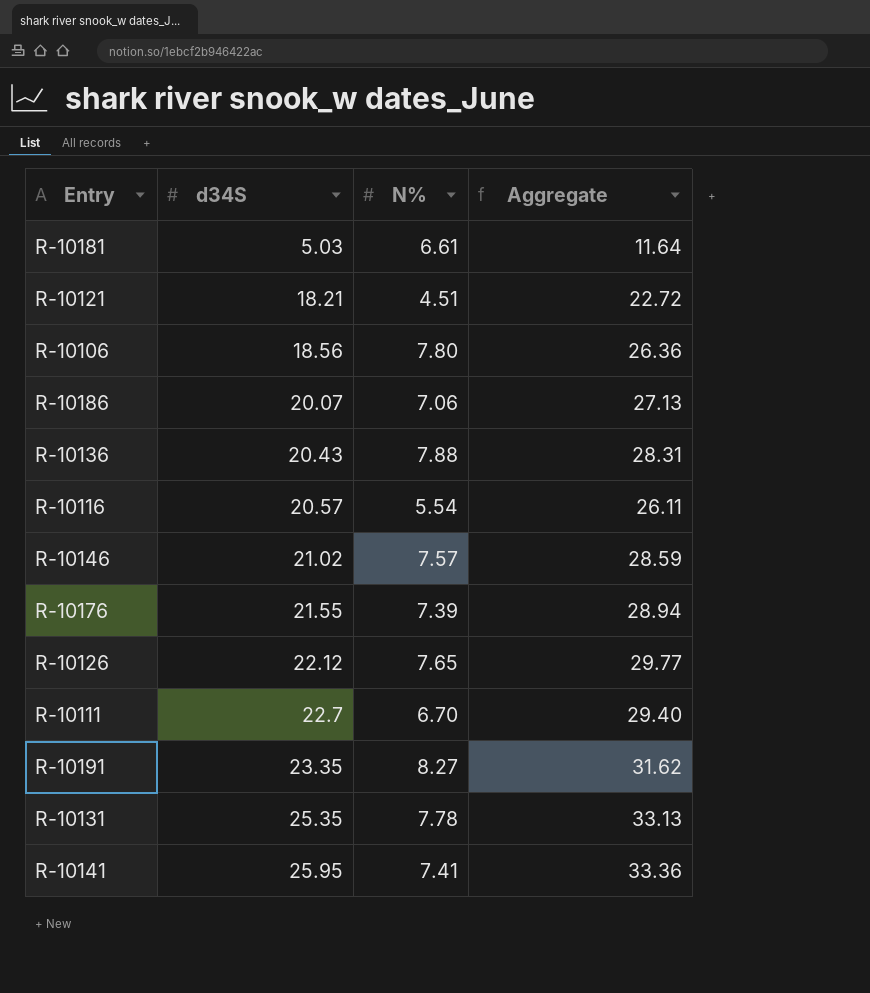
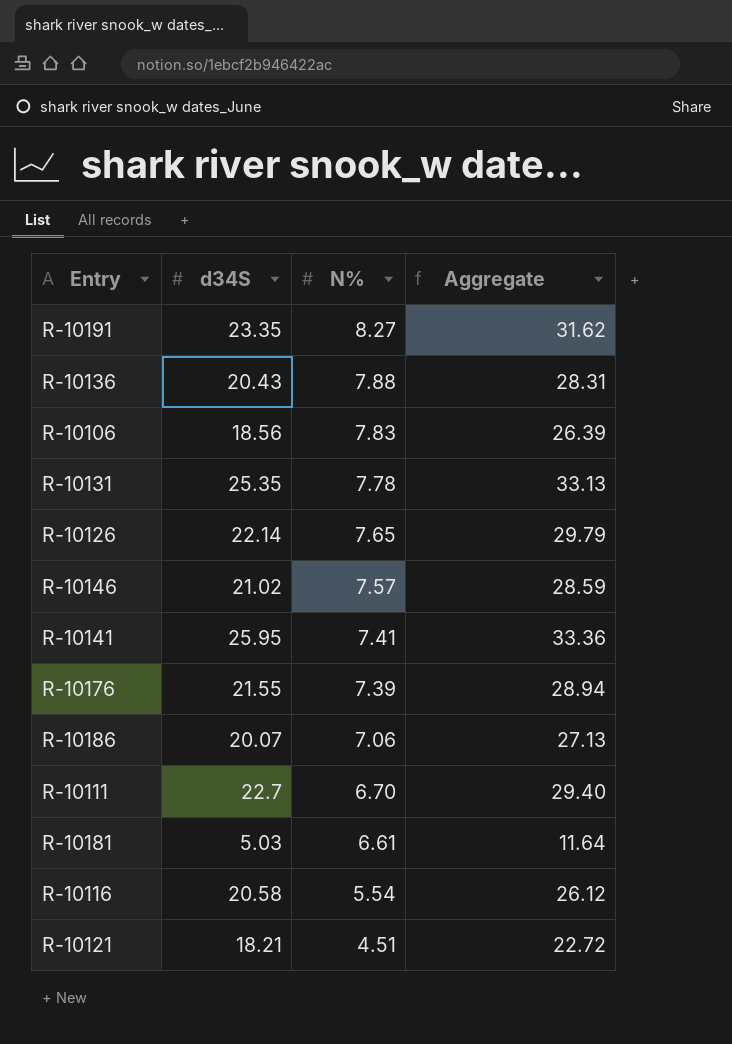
row order: d34S ascending -> N% descending
R-10106 | N%: 7.80 -> 7.83
R-10106 | Aggregate: 26.36 -> 26.39
R-10126 | d34S: 22.12 -> 22.14
R-10126 | Aggregate: 29.77 -> 29.79
R-10116 | d34S: 20.57 -> 20.58
R-10116 | Aggregate: 26.11 -> 26.12

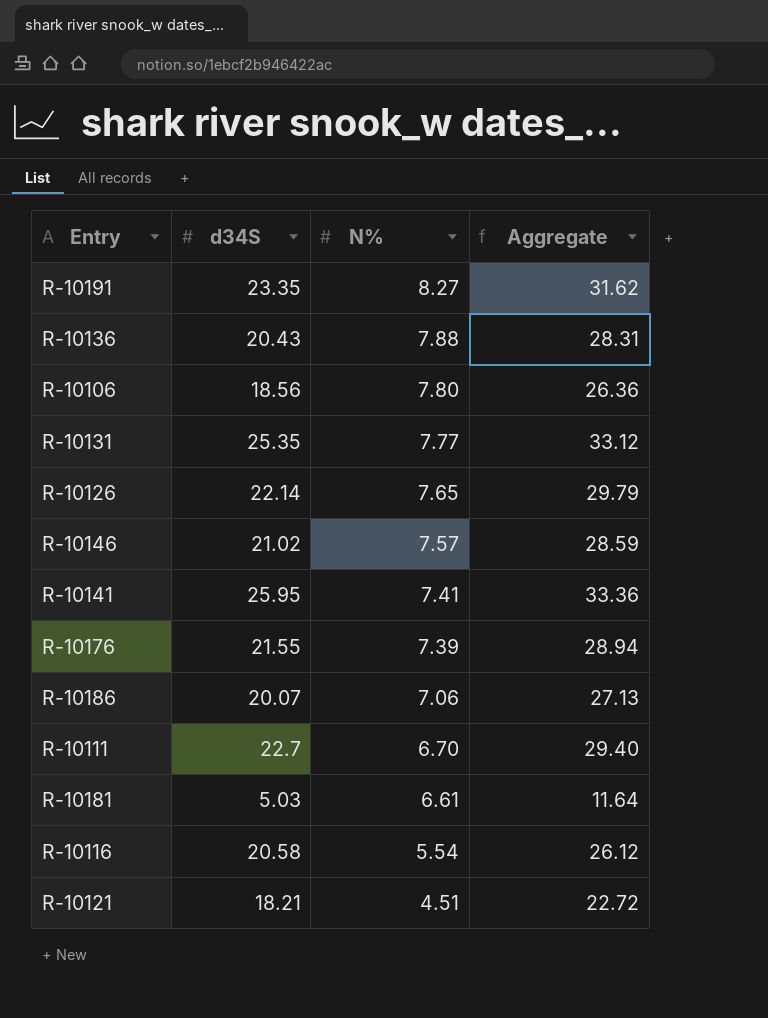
R-10106 | N%: 7.83 -> 7.80
R-10106 | Aggregate: 26.39 -> 26.36
R-10131 | N%: 7.78 -> 7.77
R-10131 | Aggregate: 33.13 -> 33.12

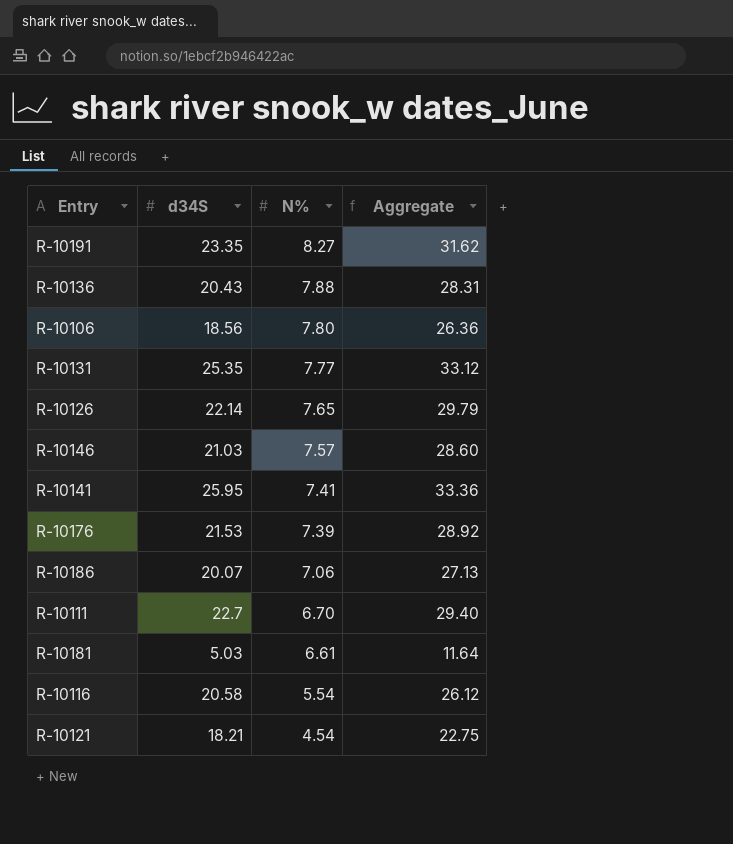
R-10146 | d34S: 21.02 -> 21.03
R-10146 | Aggregate: 28.59 -> 28.60
R-10176 | d34S: 21.55 -> 21.53
R-10176 | Aggregate: 28.94 -> 28.92
R-10121 | N%: 4.51 -> 4.54
R-10121 | Aggregate: 22.72 -> 22.75

